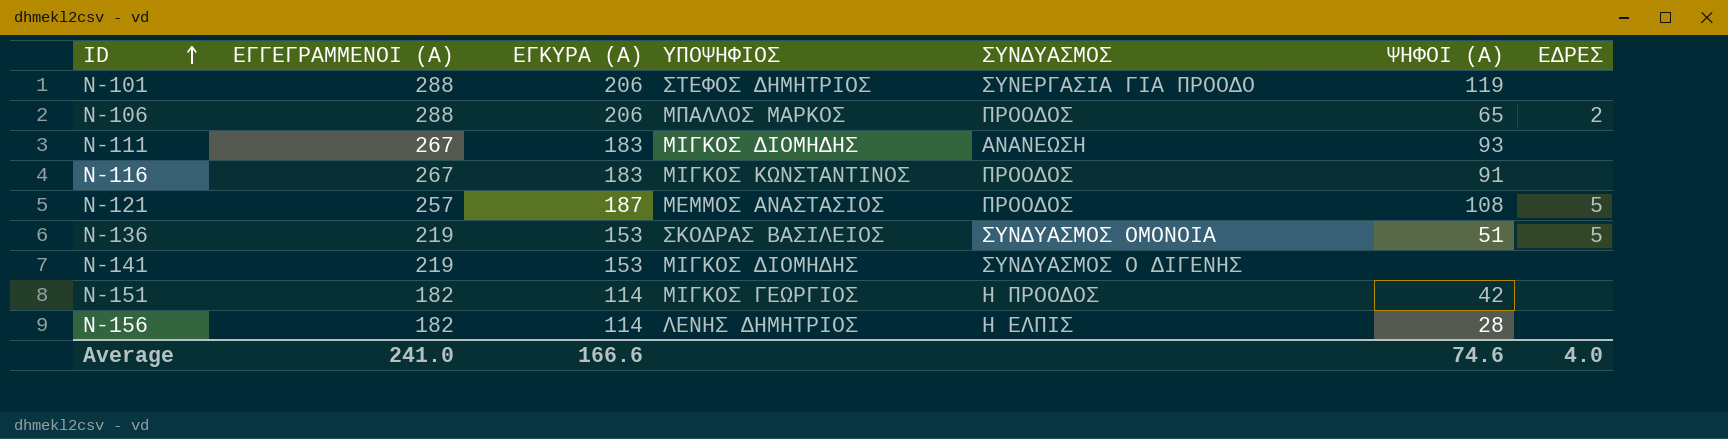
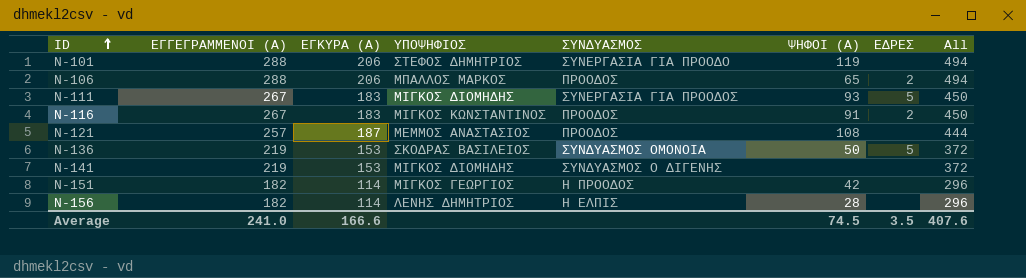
column All | formula: none -> [ΕΓΓΕΓΡΑΜΜΕΝΟΙ (Α)] + [ΕΓΚΥΡΑ (Α)]
N-111 | ΣΥΝΔΥΑΣΜΟΣ: ΑΝΑΝΕΩΣΗ -> ΣΥΝΕΡΓΑΣΙΑ ΓΙΑ ΠΡΟΟΔΟΣ
N-111 | ΕΔΡΕΣ: none -> 5
N-116 | ΕΔΡΕΣ: none -> 2
N-121 | ΕΔΡΕΣ: 5 -> none
N-136 | ΨΗΦΟΙ (Α): 51 -> 50
Average | ΨΗΦΟΙ (Α): 74.6 -> 74.5
Average | ΕΔΡΕΣ: 4.0 -> 3.5

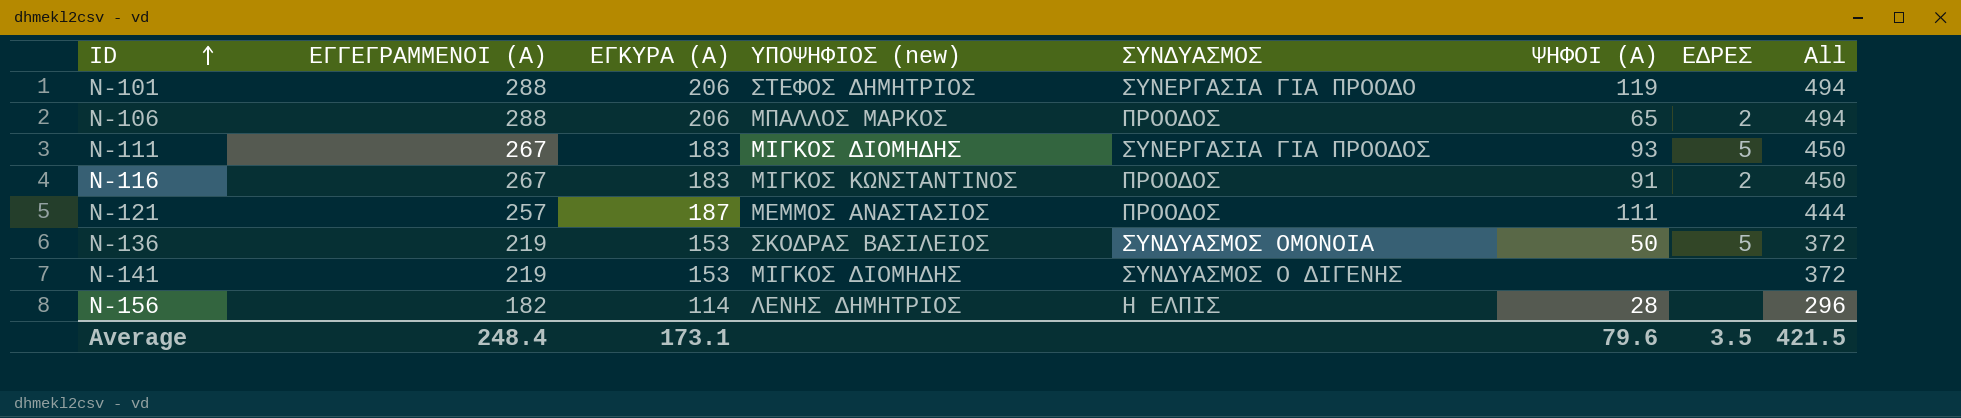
column name: ΥΠΟΨΗΦΙΟΣ -> ΥΠΟΨΗΦΙΟΣ (new)
row N-151: 182 | 114 | ΜΙΓΚΟΣ ΓΕΩΡΓΙΟΣ | Η ΠΡΟΟΔΟΣ | 42 | none | 296 -> none
N-121 | ΨΗΦΟΙ (Α): 108 -> 111
Average | ΕΓΓΕΓΡΑΜΜΕΝΟΙ (Α): 241.0 -> 248.4
Average | ΕΓΚΥΡΑ (Α): 166.6 -> 173.1
Average | ΨΗΦΟΙ (Α): 74.5 -> 79.6
Average | All: 407.6 -> 421.5

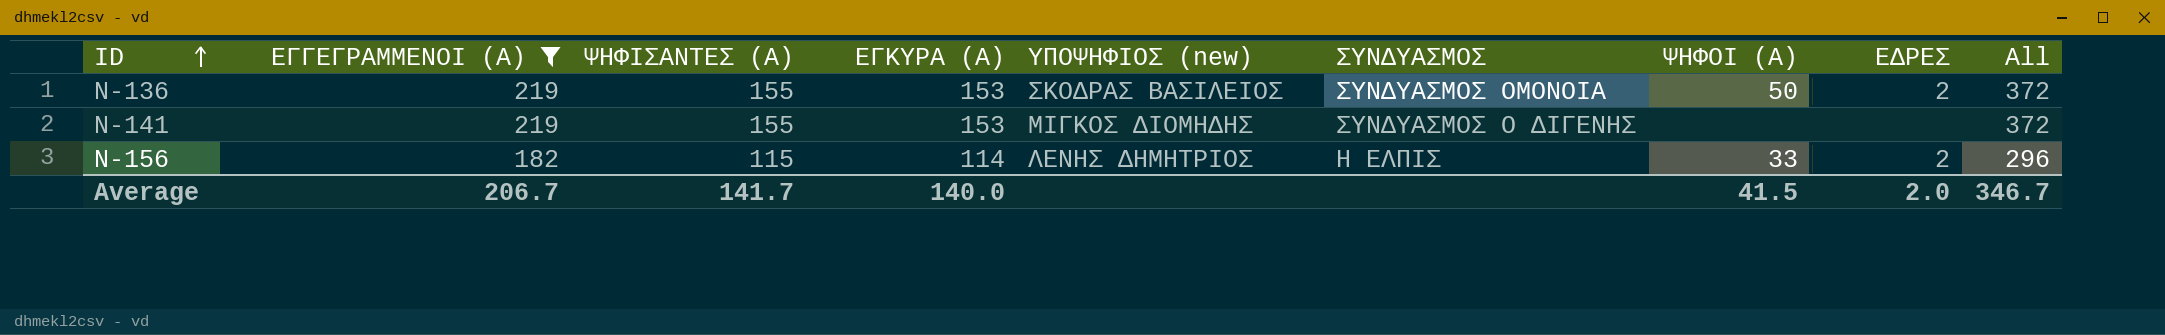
filter: none -> ΕΓΓΕΓΡΑΜΜΕΝΟΙ (Α) <= 219
column ΨΗΦΙΣΑΝΤΕΣ (Α) | position: none -> 3
N-136 | ΕΔΡΕΣ: 5 -> 2
N-156 | ΨΗΦΟΙ (Α): 28 -> 33
N-156 | ΕΔΡΕΣ: none -> 2
Average | ΕΓΓΕΓΡΑΜΜΕΝΟΙ (Α): 248.4 -> 206.7
Average | ΕΓΚΥΡΑ (Α): 173.1 -> 140.0
Average | ΨΗΦΟΙ (Α): 79.6 -> 41.5
Average | ΕΔΡΕΣ: 3.5 -> 2.0
Average | All: 421.5 -> 346.7

